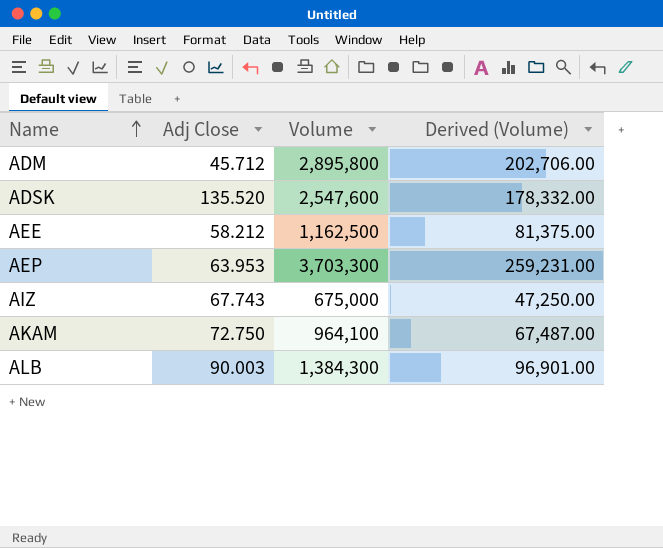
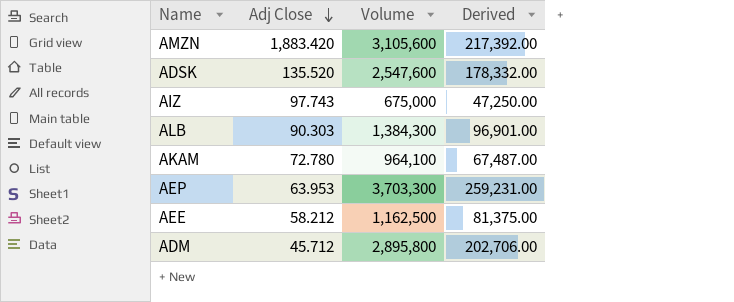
row order: Name ascending -> Adj Close descending
column name: Derived (Volume) -> Derived
row AMZN: none -> 1,883.420 | 3,105,600 | 217,392.00
AIZ | Adj Close: 67.743 -> 97.743
ALB | Adj Close: 90.003 -> 90.303
AKAM | Adj Close: 72.750 -> 72.780

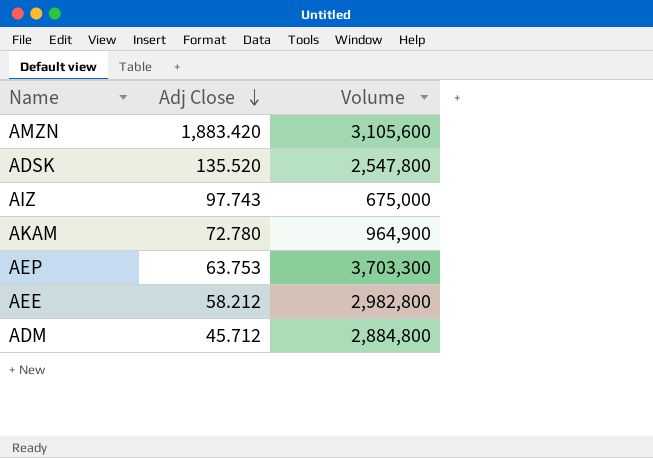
column Derived | formula: [Volume] * 0.07 -> none
row ALB: 90.303 | 1,384,300 | 96,901.00 -> none
ADSK | Volume: 2,547,600 -> 2,547,800
AKAM | Volume: 964,100 -> 964,900
AEP | Adj Close: 63.953 -> 63.753
AEE | Volume: 1,162,500 -> 2,982,800
ADM | Volume: 2,895,800 -> 2,884,800

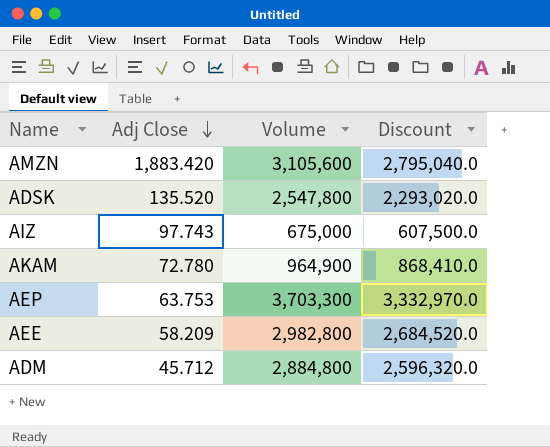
column Discount | formula: none -> [Volume] * 0.9
AEE | Adj Close: 58.212 -> 58.209

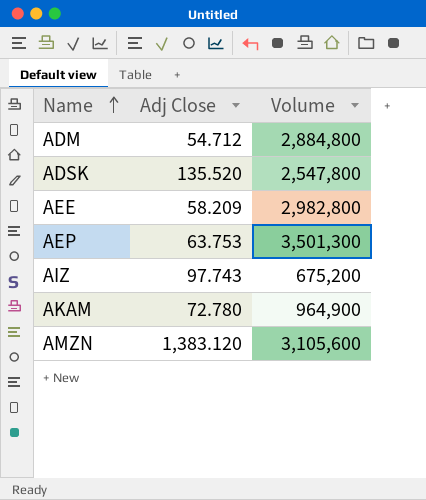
row order: Adj Close descending -> Name ascending
column Discount | formula: [Volume] * 0.9 -> none
ADM | Adj Close: 45.712 -> 54.712
AEP | Volume: 3,703,300 -> 3,501,300
AIZ | Volume: 675,000 -> 675,200
AMZN | Adj Close: 1,883.420 -> 1,383.120

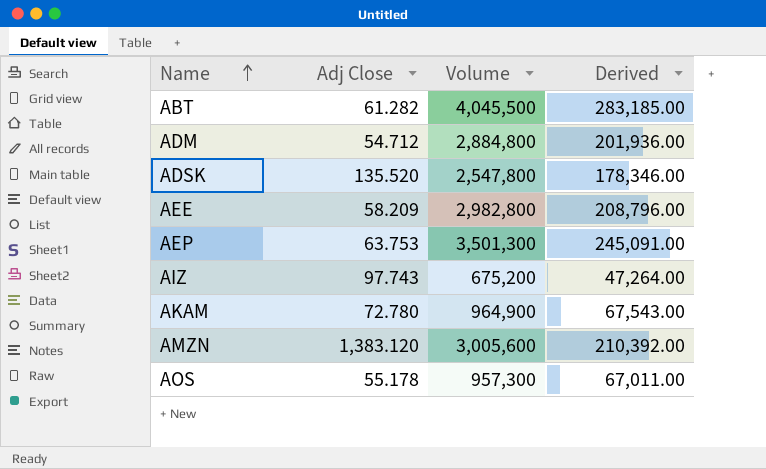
column Derived | formula: none -> [Volume] * 0.07
row ABT: none -> 61.282 | 4,045,500 | 283,185.00
AMZN | Volume: 3,105,600 -> 3,005,600
row AOS: none -> 55.178 | 957,300 | 67,011.00

